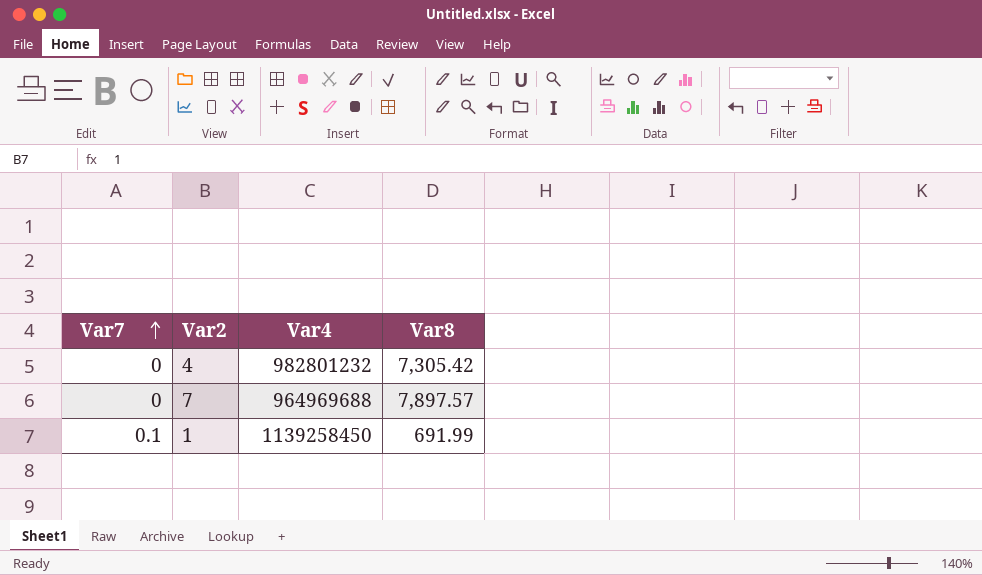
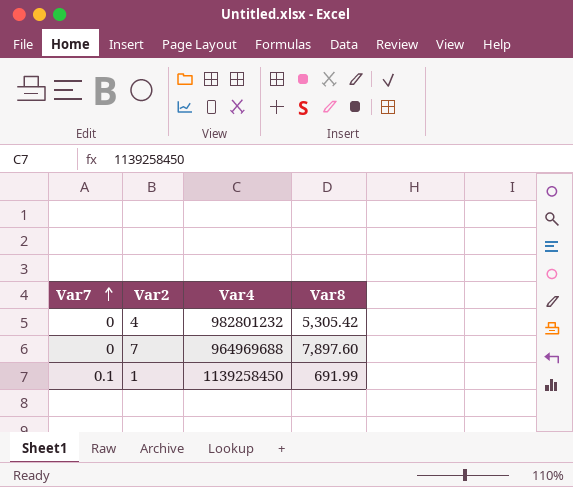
4 | Var8: 7,305.42 -> 5,305.42
7 | Var8: 7,897.57 -> 7,897.60

